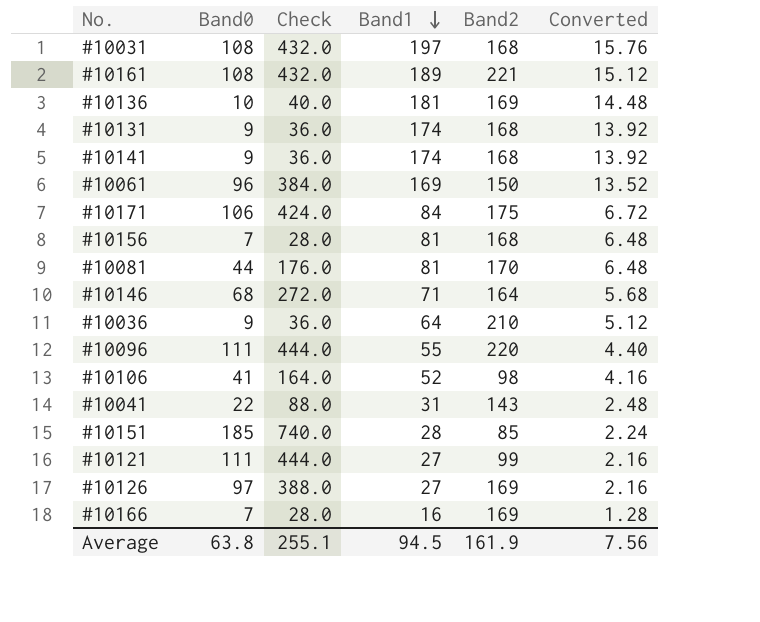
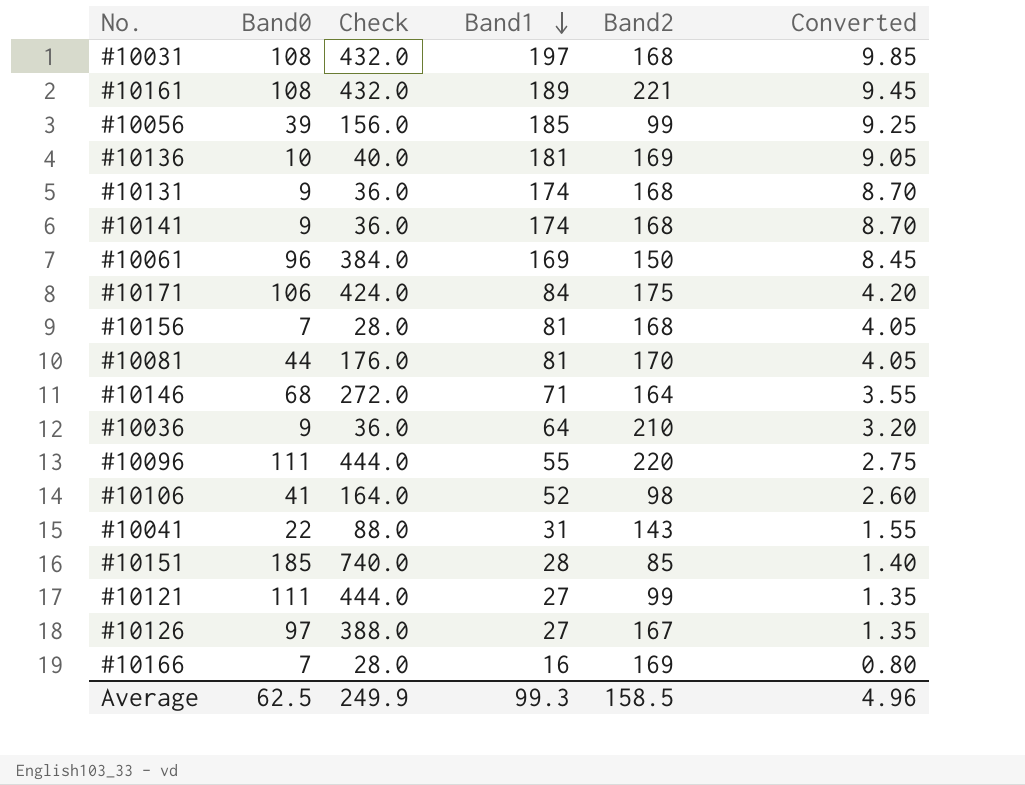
column Converted | formula: [Band1] * 0.08 -> [Band1] * 0.05
row #10056: none -> 39 | 156.0 | 185 | 99 | 9.25
#10126 | Band2: 169 -> 167
Average | Band0: 63.8 -> 62.5
Average | Check: 255.1 -> 249.9
Average | Band1: 94.5 -> 99.3
Average | Band2: 161.9 -> 158.5
Average | Converted: 7.56 -> 4.96

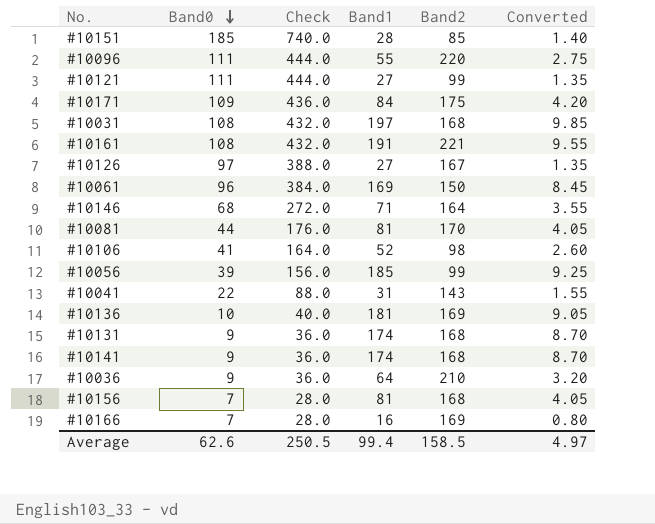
row order: Band1 descending -> Band0 descending
#10171 | Band0: 106 -> 109
#10171 | Check: 424.0 -> 436.0
#10161 | Band1: 189 -> 191
#10161 | Converted: 9.45 -> 9.55
Average | Band0: 62.5 -> 62.6
Average | Check: 249.9 -> 250.5
Average | Band1: 99.3 -> 99.4
Average | Converted: 4.96 -> 4.97

